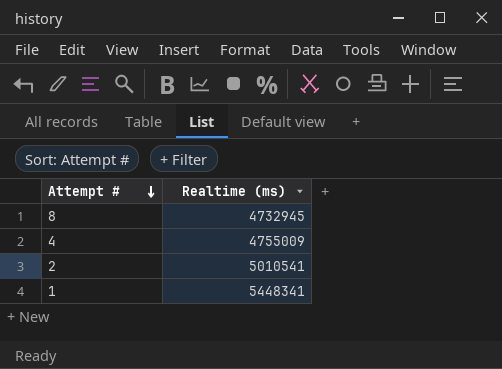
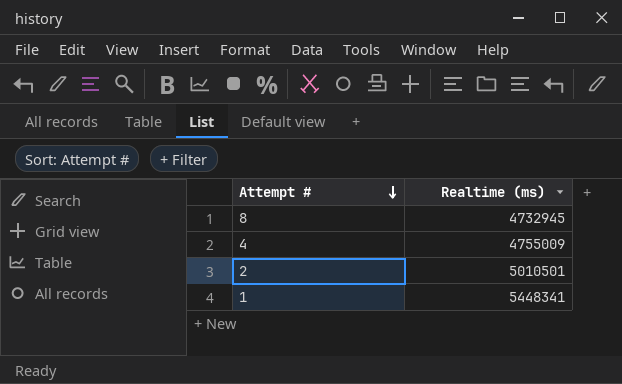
2 | Realtime (ms): 5010541 -> 5010501

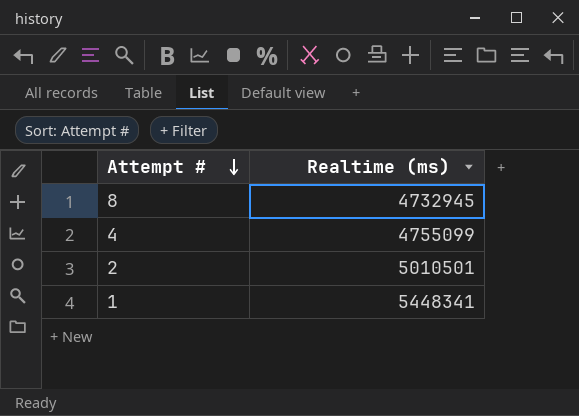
4 | Realtime (ms): 4755009 -> 4755099

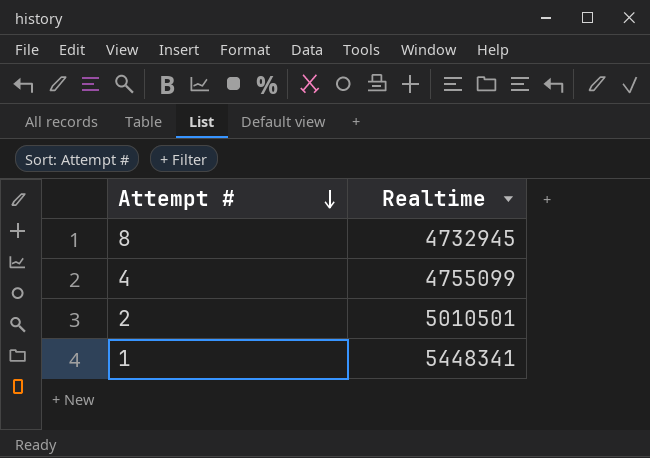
column name: Realtime (ms) -> Realtime

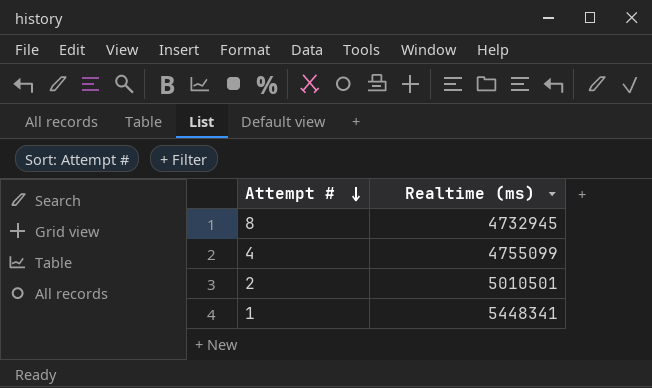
column name: Realtime -> Realtime (ms)

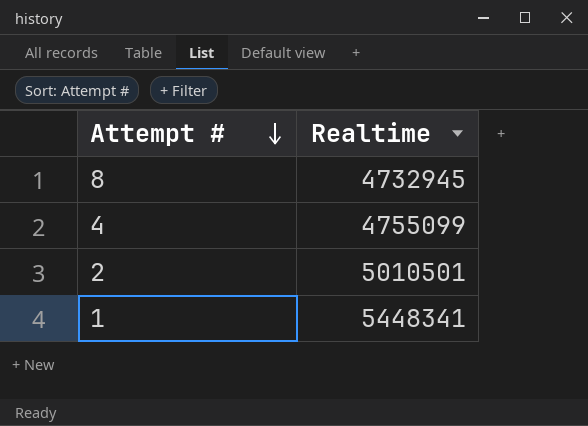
column name: Realtime (ms) -> Realtime

